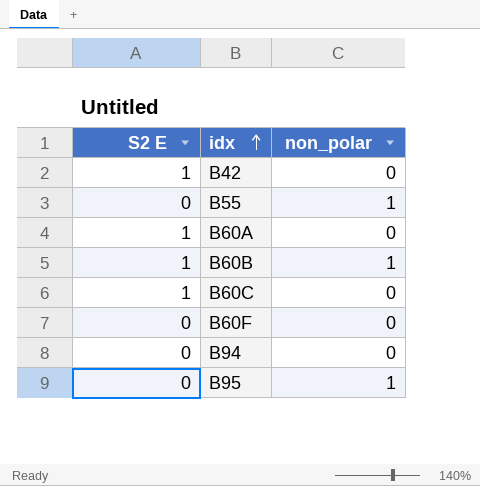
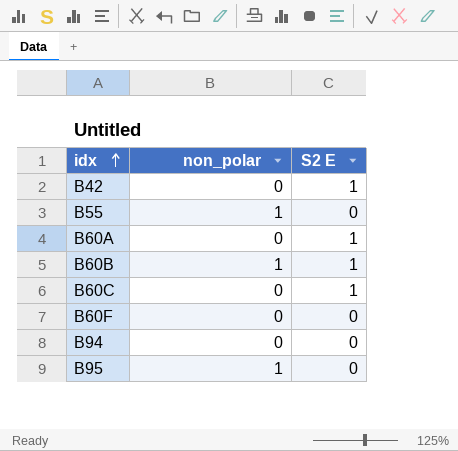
column S2 E | position: 1 -> 3

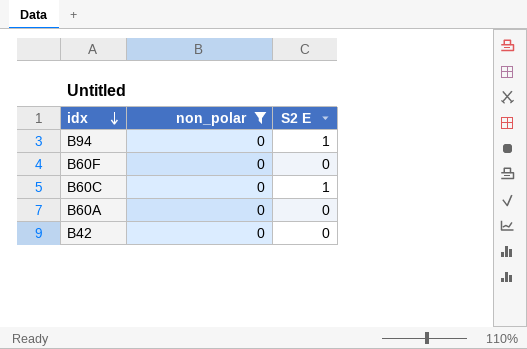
filter: none -> non_polar = 0
row order: idx ascending -> idx descending
B94 | S2 E: 0 -> 1
B60A | S2 E: 1 -> 0
B42 | S2 E: 1 -> 0

